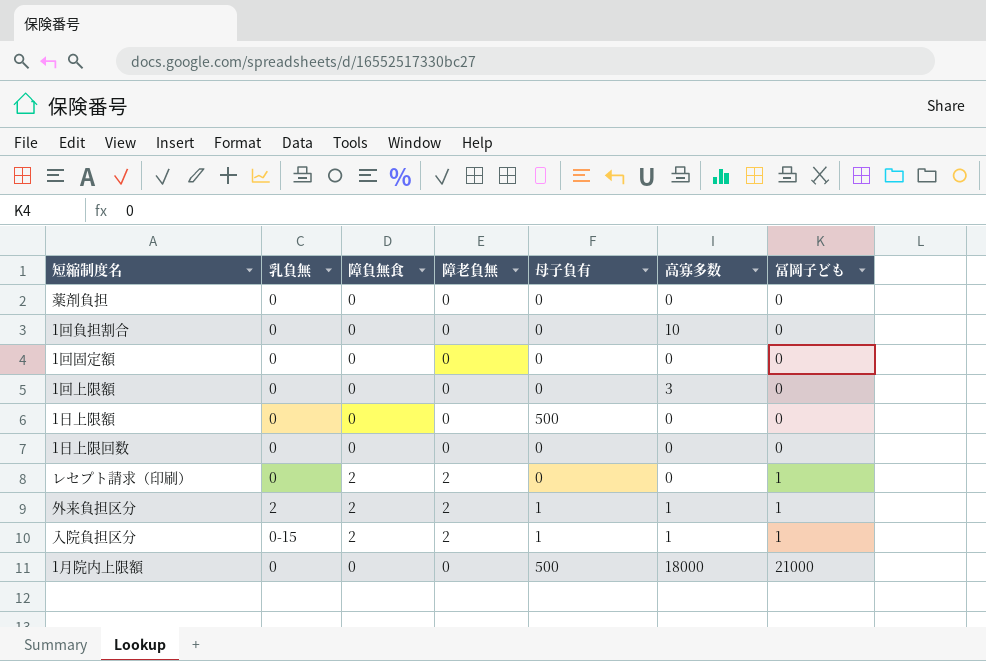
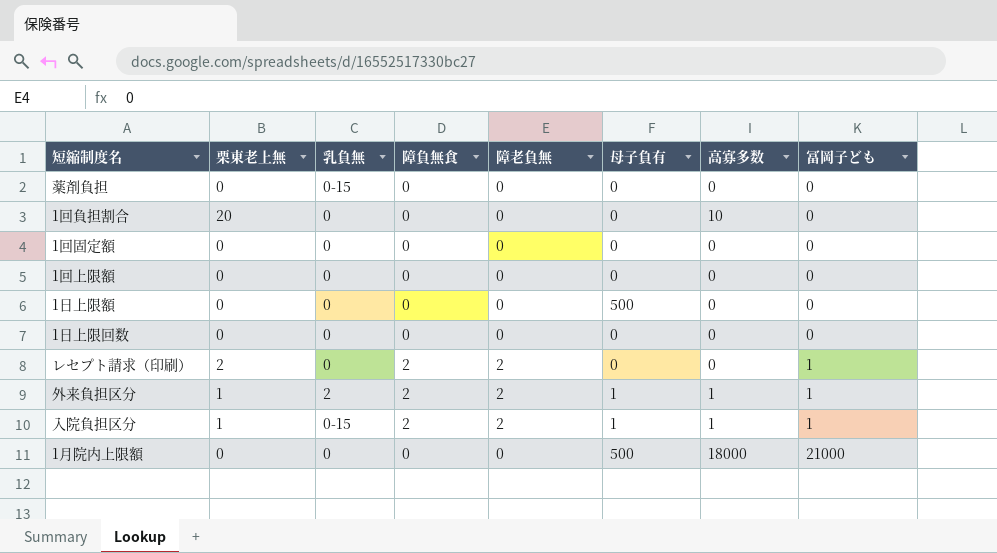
column 栗東老上無 | position: none -> 2
薬剤負担 | 乳負無: 0 -> 0-15
1回上限額 | 高寡多数: 3 -> 0

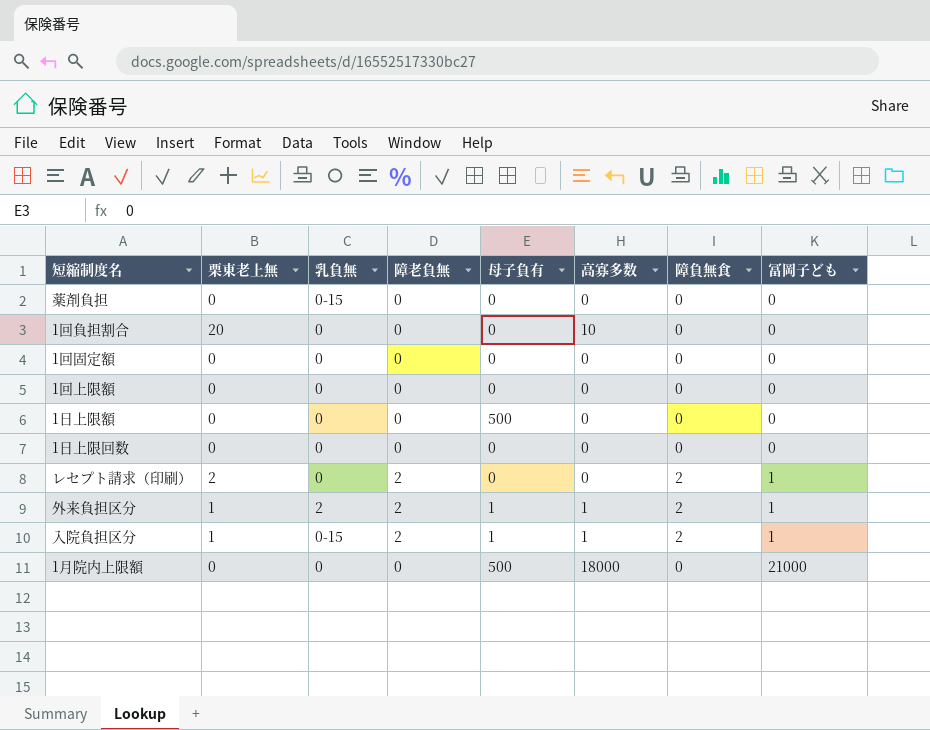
column 障負無食 | position: 4 -> 7

